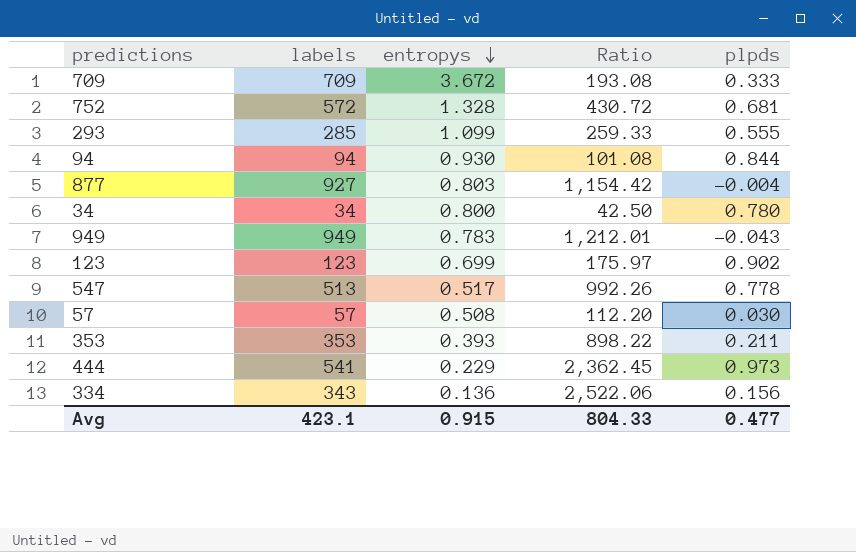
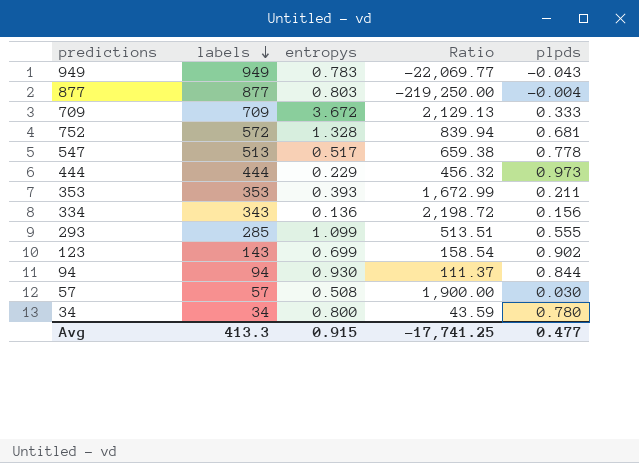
row order: entropys descending -> labels descending
column Ratio | formula: [labels] / [entropys] -> [labels] / [plpds]
877 | labels: 927 -> 877
444 | labels: 541 -> 444
123 | labels: 123 -> 143
Avg | labels: 423.1 -> 413.3
Avg | Ratio: 804.33 -> -17,741.25

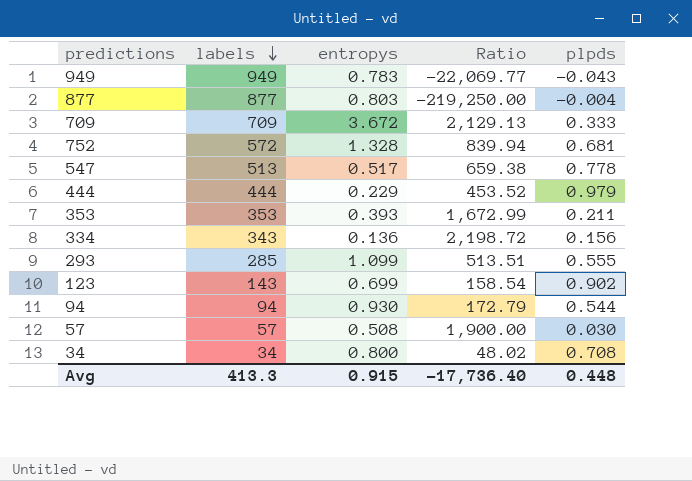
444 | Ratio: 456.32 -> 453.52
444 | plpds: 0.973 -> 0.979
94 | Ratio: 111.37 -> 172.79
94 | plpds: 0.844 -> 0.544
34 | Ratio: 43.59 -> 48.02
34 | plpds: 0.780 -> 0.708
Avg | Ratio: -17,741.25 -> -17,736.40
Avg | plpds: 0.477 -> 0.448

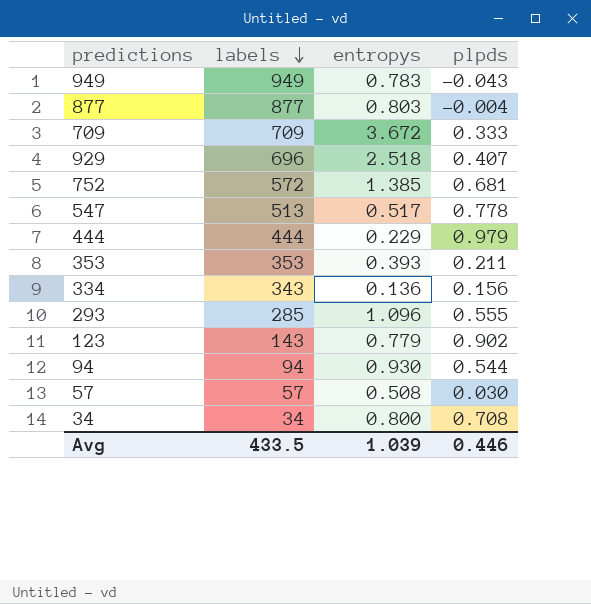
column Ratio | formula: [labels] / [plpds] -> none
row 929: none -> 696 | 2.518 | 0.407
752 | entropys: 1.328 -> 1.385
293 | entropys: 1.099 -> 1.096
123 | entropys: 0.699 -> 0.779
Avg | labels: 413.3 -> 433.5
Avg | entropys: 0.915 -> 1.039
Avg | plpds: 0.448 -> 0.446

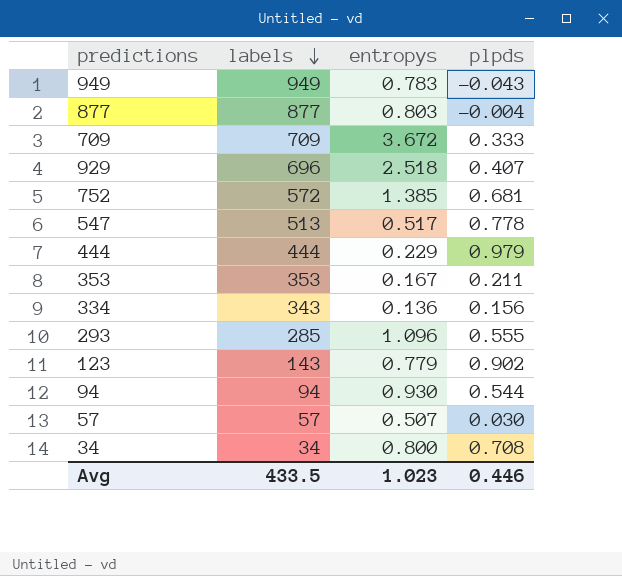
353 | entropys: 0.393 -> 0.167
57 | entropys: 0.508 -> 0.507
Avg | entropys: 1.039 -> 1.023

